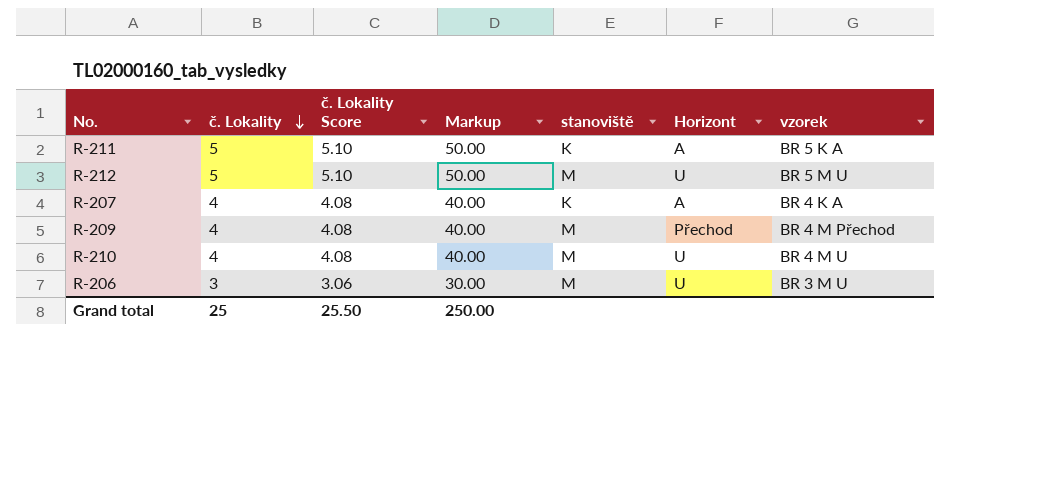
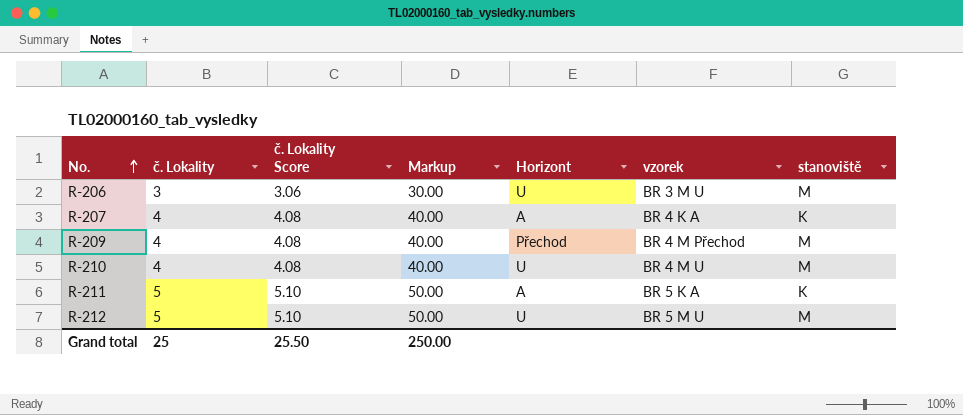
row order: č. Lokality descending -> No. ascending
column stanoviště | position: 5 -> 7

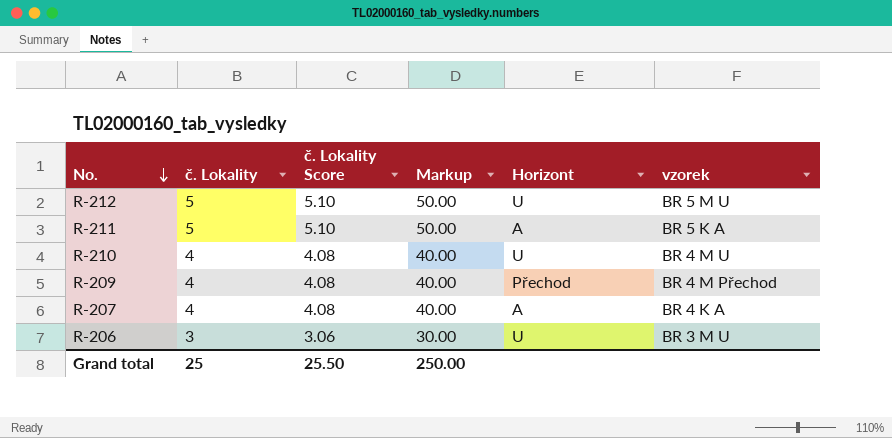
row order: No. ascending -> No. descending
column stanoviště | position: 7 -> none

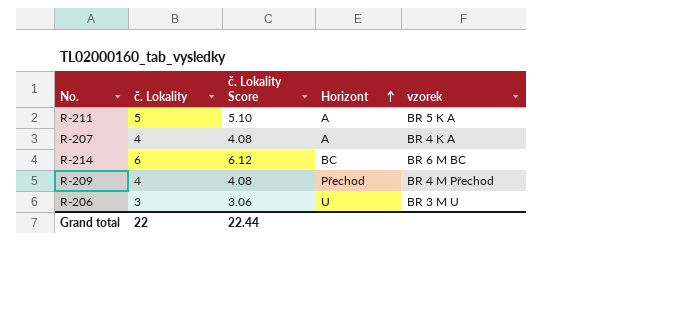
row order: No. descending -> Horizont ascending
column Markup | formula: [č. Lokality] * 10 -> none
row R-212: 5 | 5.10 | 50.00 | U | BR 5 M U -> none
row R-210: 4 | 4.08 | 40.00 | U | BR 4 M U -> none
row R-214: none -> 6 | 6.12 | BC | BR 6 M BC
Grand total | č. Lokality: 25 -> 22
Grand total | č. Lokality Score: 25.50 -> 22.44

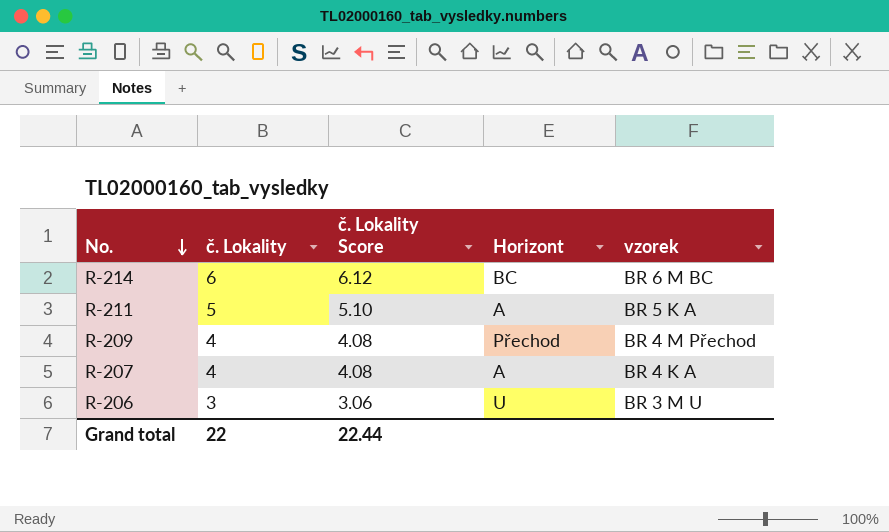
row order: Horizont ascending -> No. descending

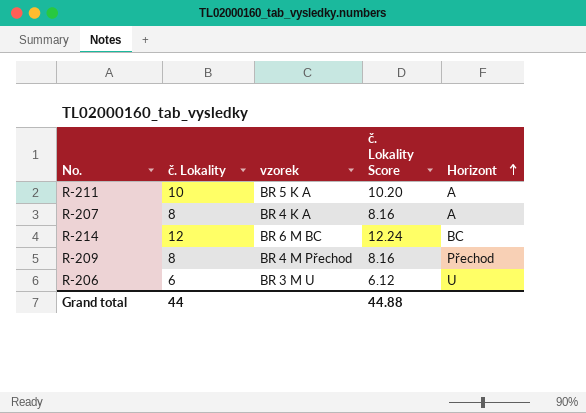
row order: No. descending -> Horizont ascending
column vzorek | position: 5 -> 3
R-211 | č. Lokality: 5 -> 10
R-211 | č. Lokality Score: 5.10 -> 10.20
R-207 | č. Lokality: 4 -> 8
R-207 | č. Lokality Score: 4.08 -> 8.16
R-214 | č. Lokality: 6 -> 12
R-214 | č. Lokality Score: 6.12 -> 12.24
R-209 | č. Lokality: 4 -> 8
R-209 | č. Lokality Score: 4.08 -> 8.16
R-206 | č. Lokality: 3 -> 6
R-206 | č. Lokality Score: 3.06 -> 6.12
Grand total | č. Lokality: 22 -> 44
Grand total | č. Lokality Score: 22.44 -> 44.88

